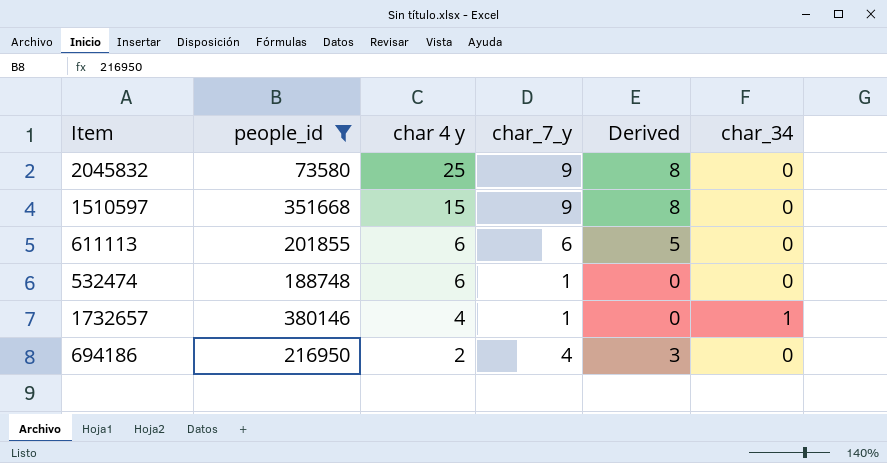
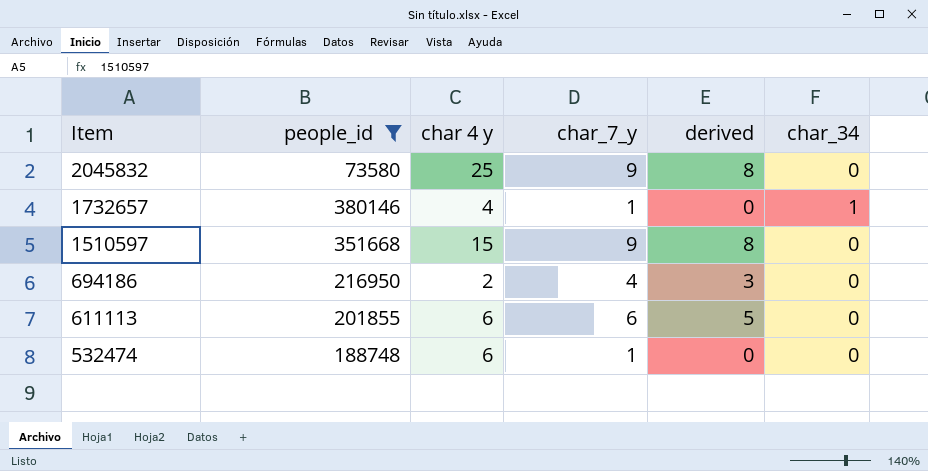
row order: char 4 y descending -> Item descending
column name: Derived -> derived

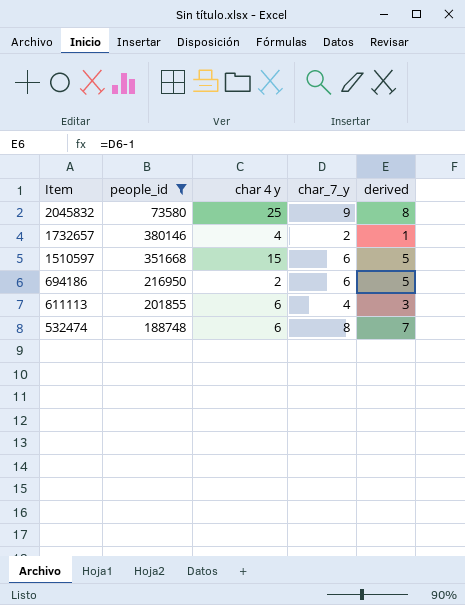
column char_34 | position: 6 -> none
1732657 | char_7_y: 1 -> 2
1732657 | derived: 0 -> 1
1510597 | char_7_y: 9 -> 6
1510597 | derived: 8 -> 5
694186 | char_7_y: 4 -> 6
694186 | derived: 3 -> 5
611113 | char_7_y: 6 -> 4
611113 | derived: 5 -> 3
532474 | char_7_y: 1 -> 8
532474 | derived: 0 -> 7

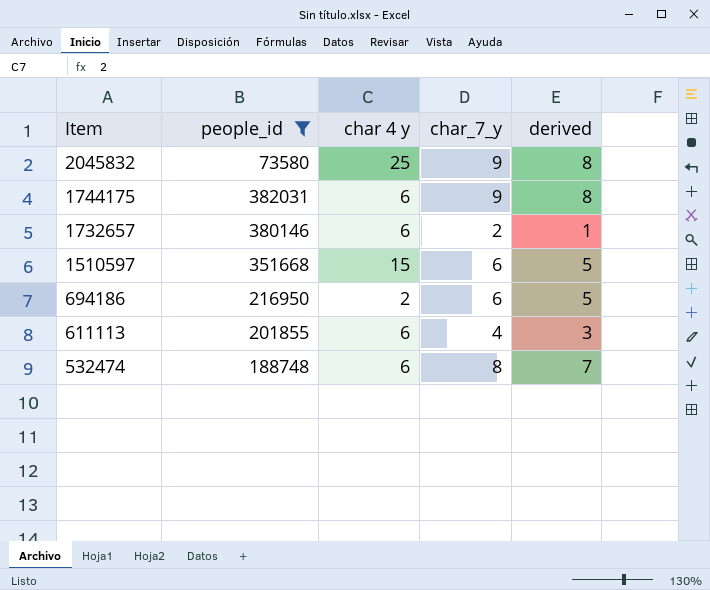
row 1744175: none -> 382031 | 6 | 9 | 8
1732657 | char 4 y: 4 -> 6

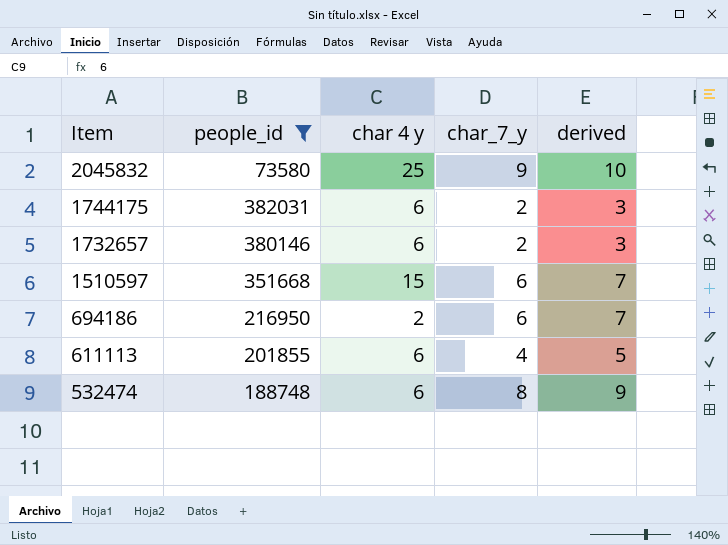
column derived | formula: [char_7_y] - 1 -> [char_7_y] + 1
1744175 | char_7_y: 9 -> 2

